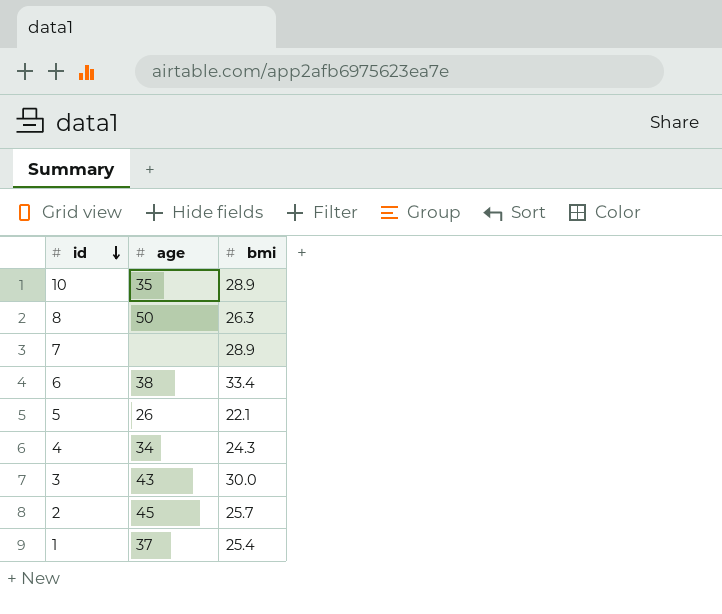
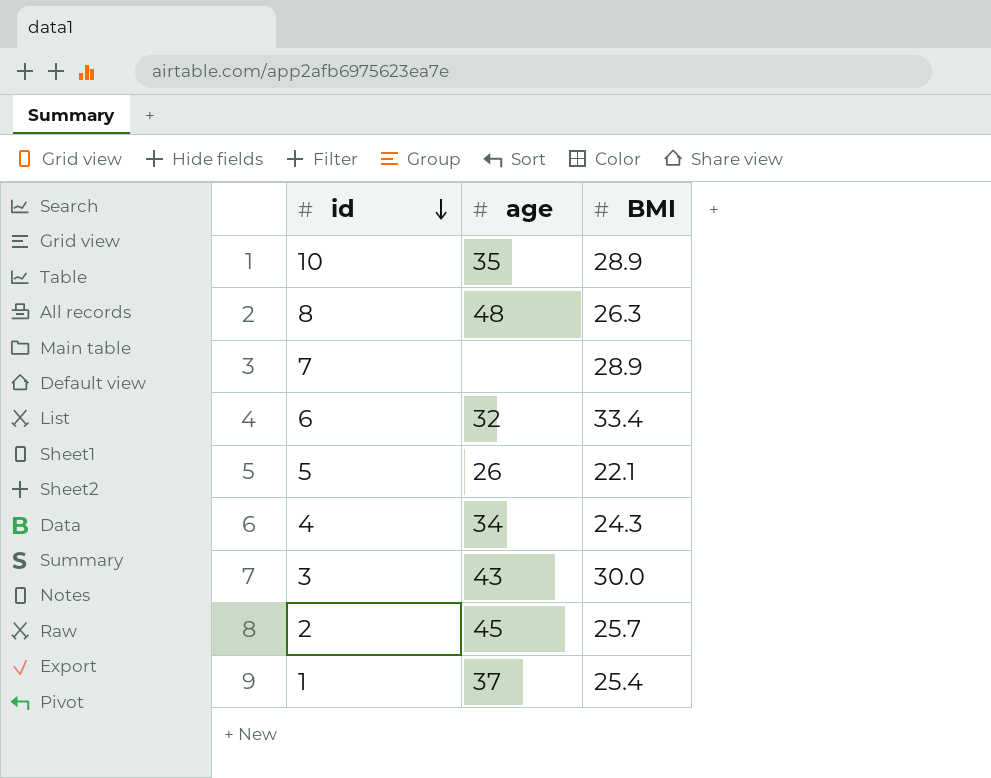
column name: bmi -> BMI
8 | age: 50 -> 48
6 | age: 38 -> 32

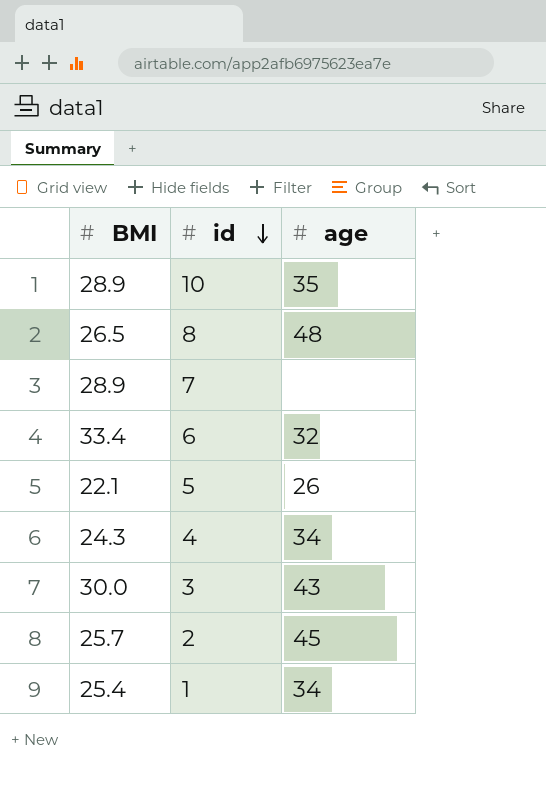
column BMI | position: 3 -> 1
8 | BMI: 26.3 -> 26.5
1 | age: 37 -> 34

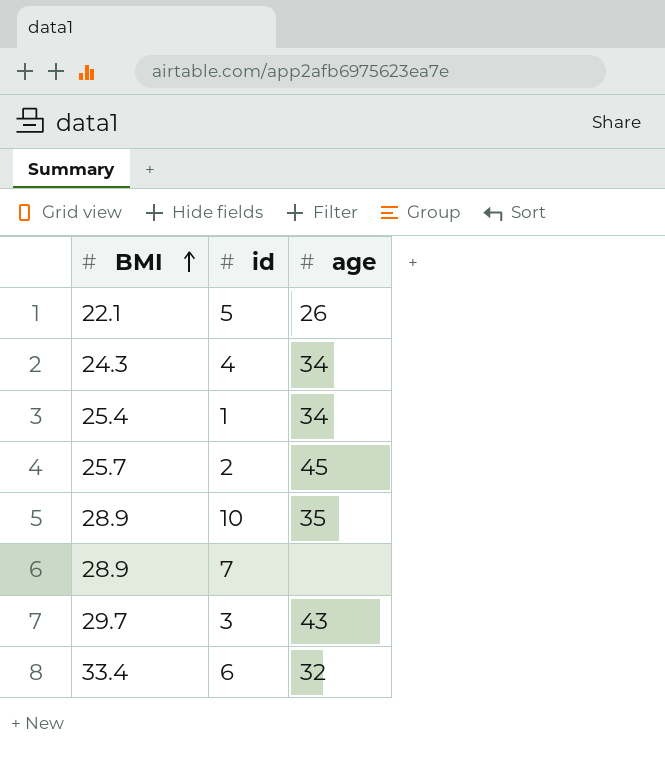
row order: id descending -> BMI ascending
row 8: 26.5 | 48 -> none
3 | BMI: 30.0 -> 29.7

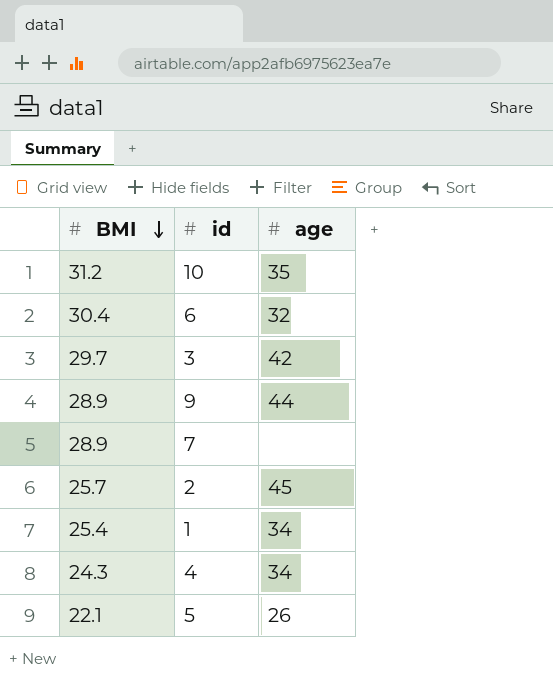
row order: BMI ascending -> BMI descending
10 | BMI: 28.9 -> 31.2
6 | BMI: 33.4 -> 30.4
3 | age: 43 -> 42
row 9: none -> 28.9 | 44

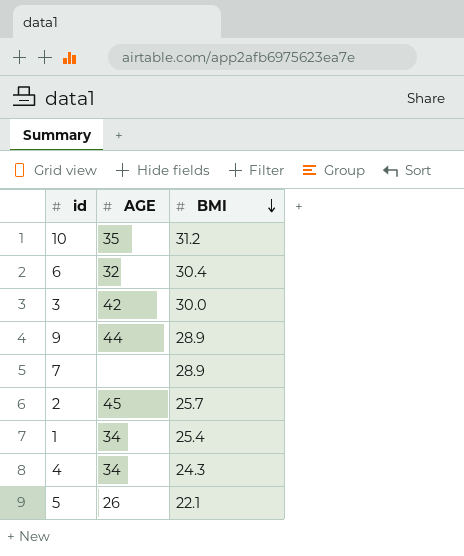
column name: age -> AGE
column BMI | position: 1 -> 3
3 | BMI: 29.7 -> 30.0

